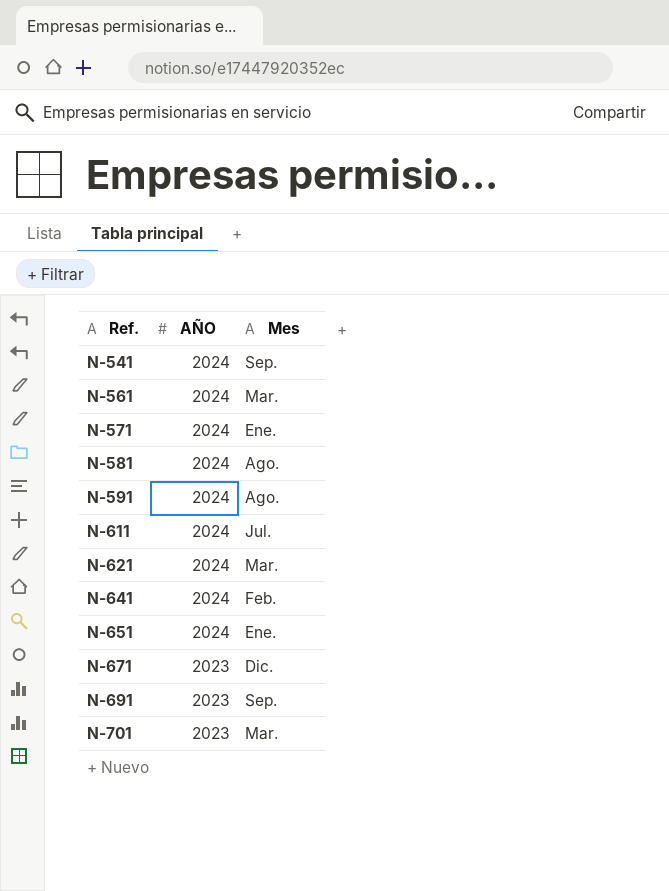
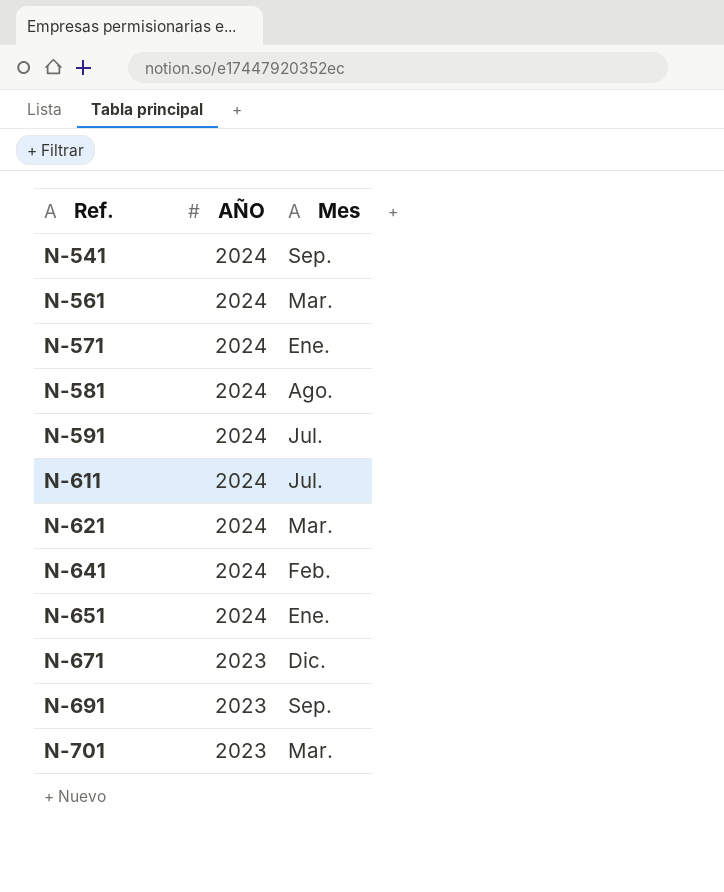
N-591 | Mes: Ago. -> Jul.

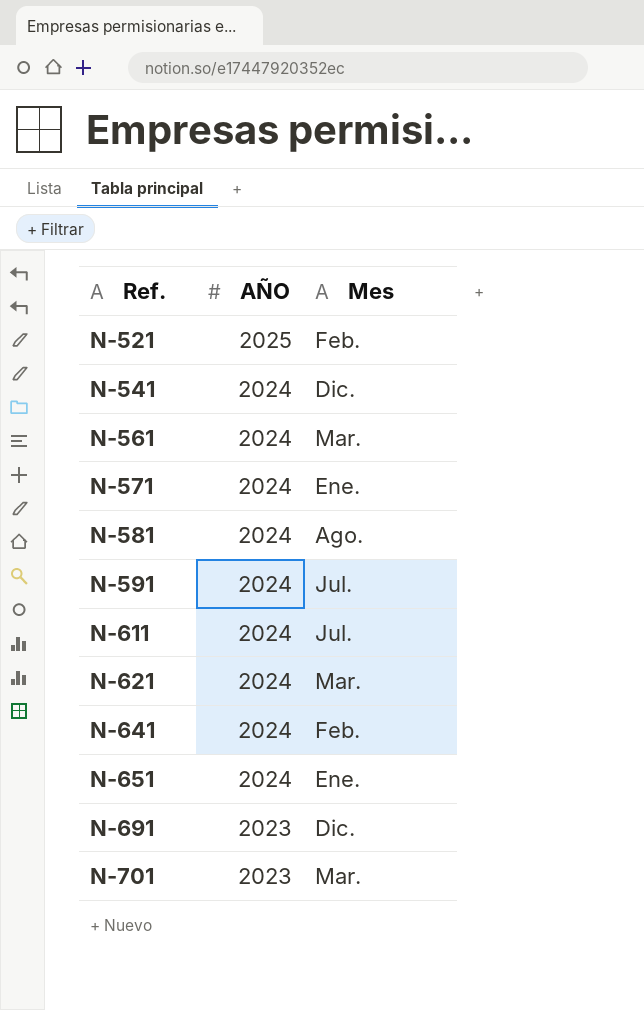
row N-671: 2023 | Dic. -> none
row N-521: none -> 2025 | Feb.
N-541 | Mes: Sep. -> Dic.
N-691 | Mes: Sep. -> Dic.

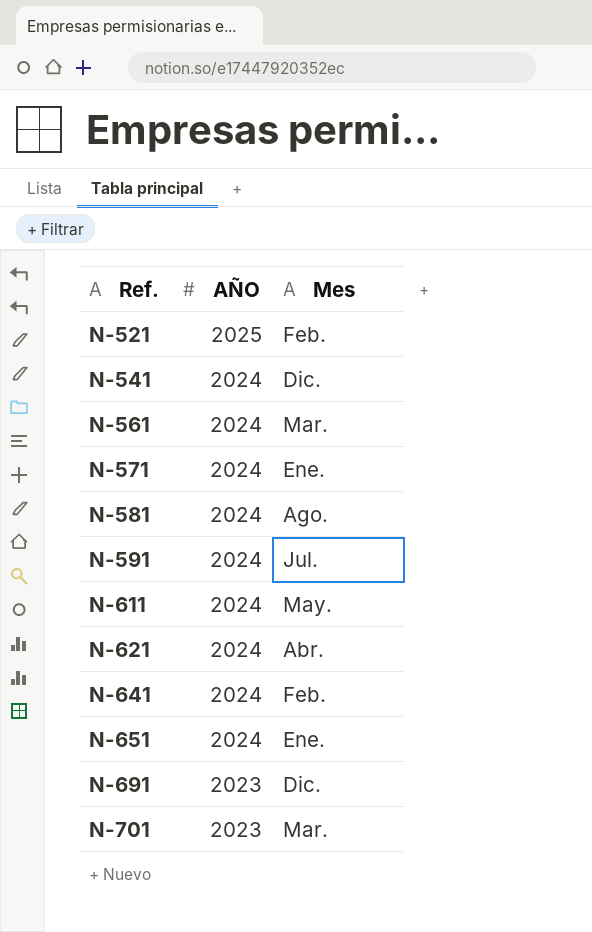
N-611 | Mes: Jul. -> May.
N-621 | Mes: Mar. -> Abr.

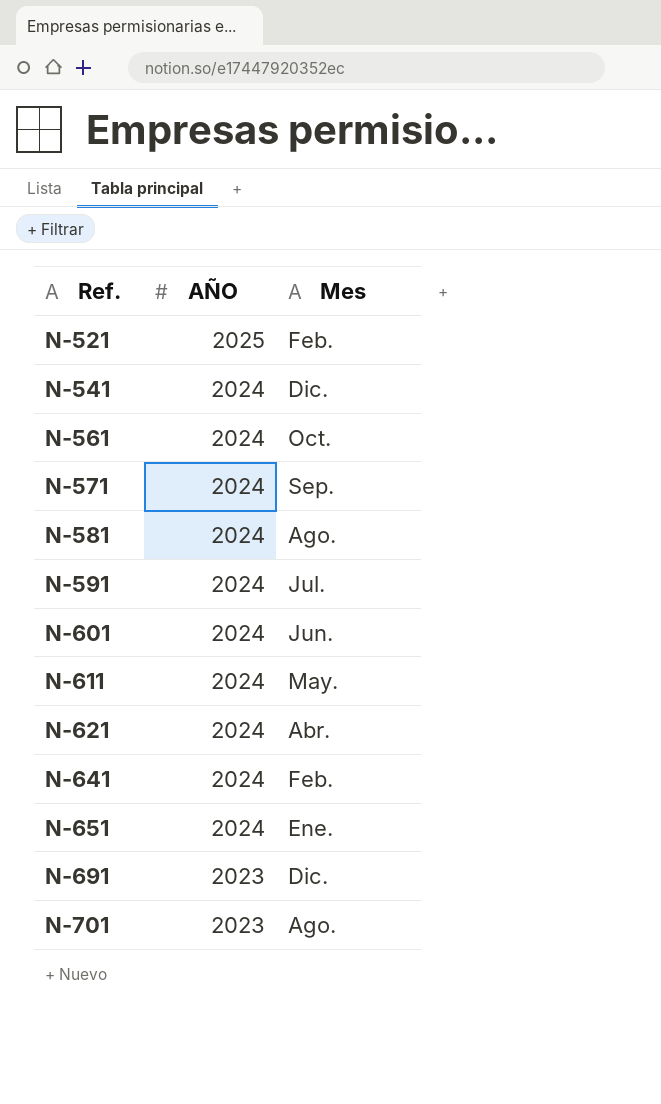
N-561 | Mes: Mar. -> Oct.
N-571 | Mes: Ene. -> Sep.
row N-601: none -> 2024 | Jun.
N-701 | Mes: Mar. -> Ago.

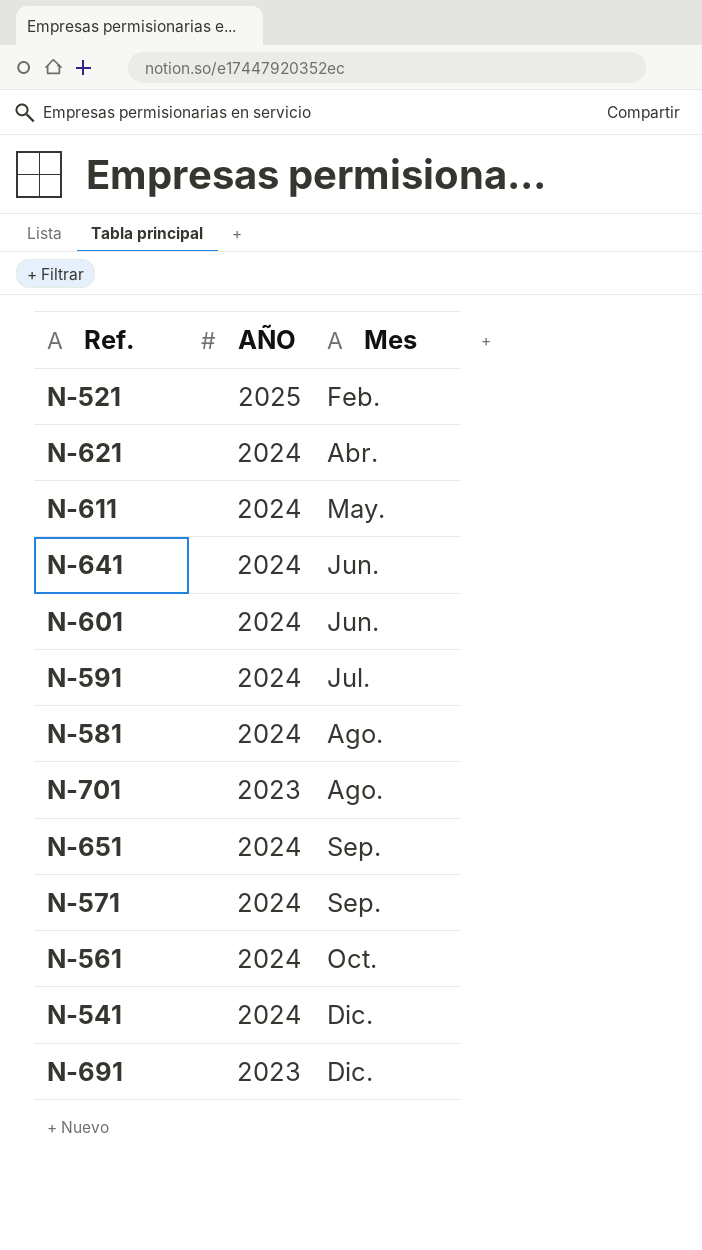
row order: Ref. ascending -> Mes ascending
N-641 | Mes: Feb. -> Jun.
N-651 | Mes: Ene. -> Sep.

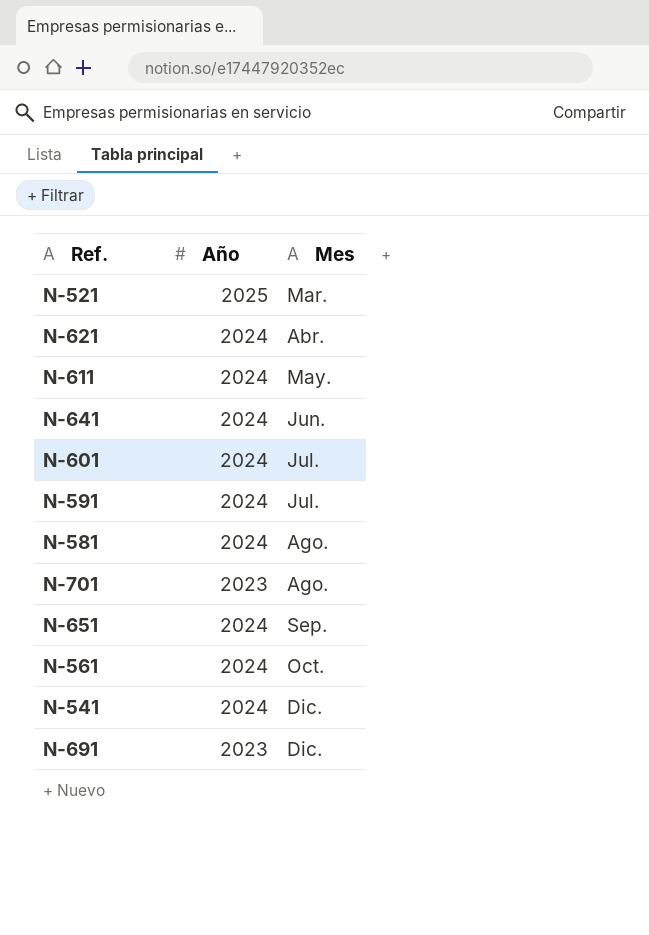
column name: AÑO -> Año
row N-571: 2024 | Sep. -> none
N-521 | Mes: Feb. -> Mar.
N-601 | Mes: Jun. -> Jul.

